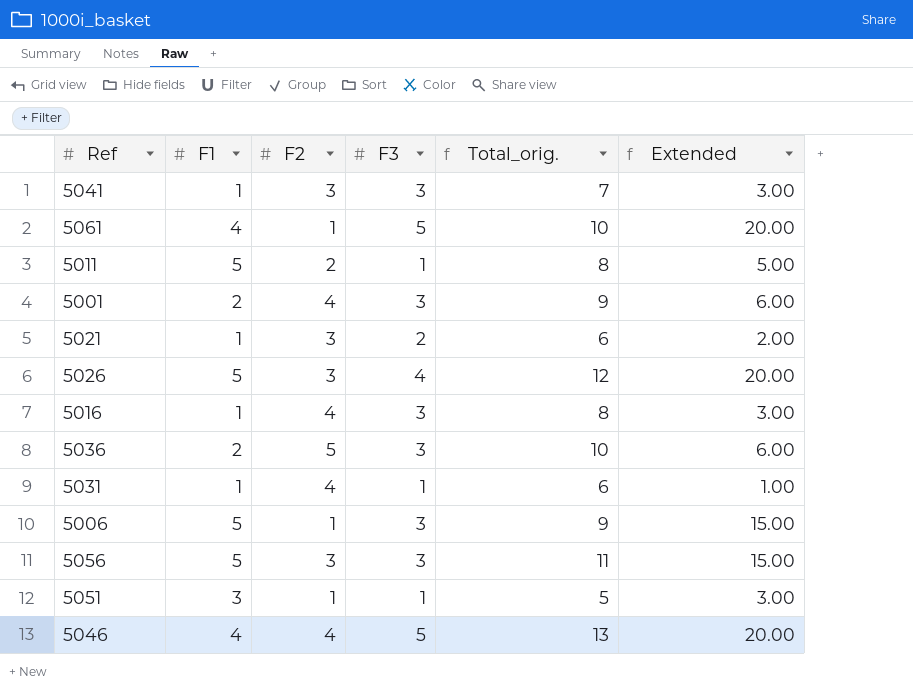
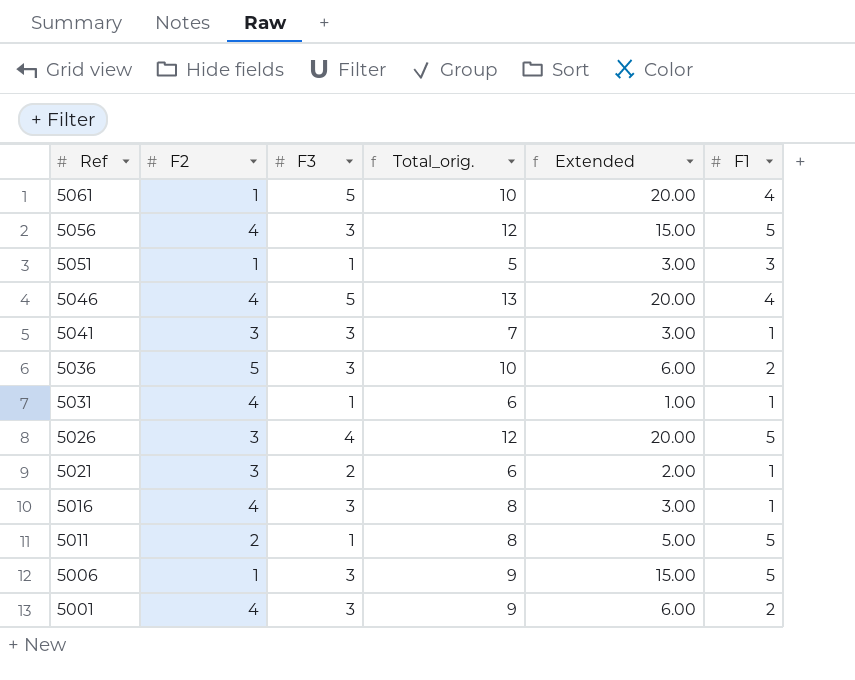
row order: none -> Ref descending
column F1 | position: 2 -> 6
5056 | F2: 3 -> 4
5056 | Total_orig.: 11 -> 12

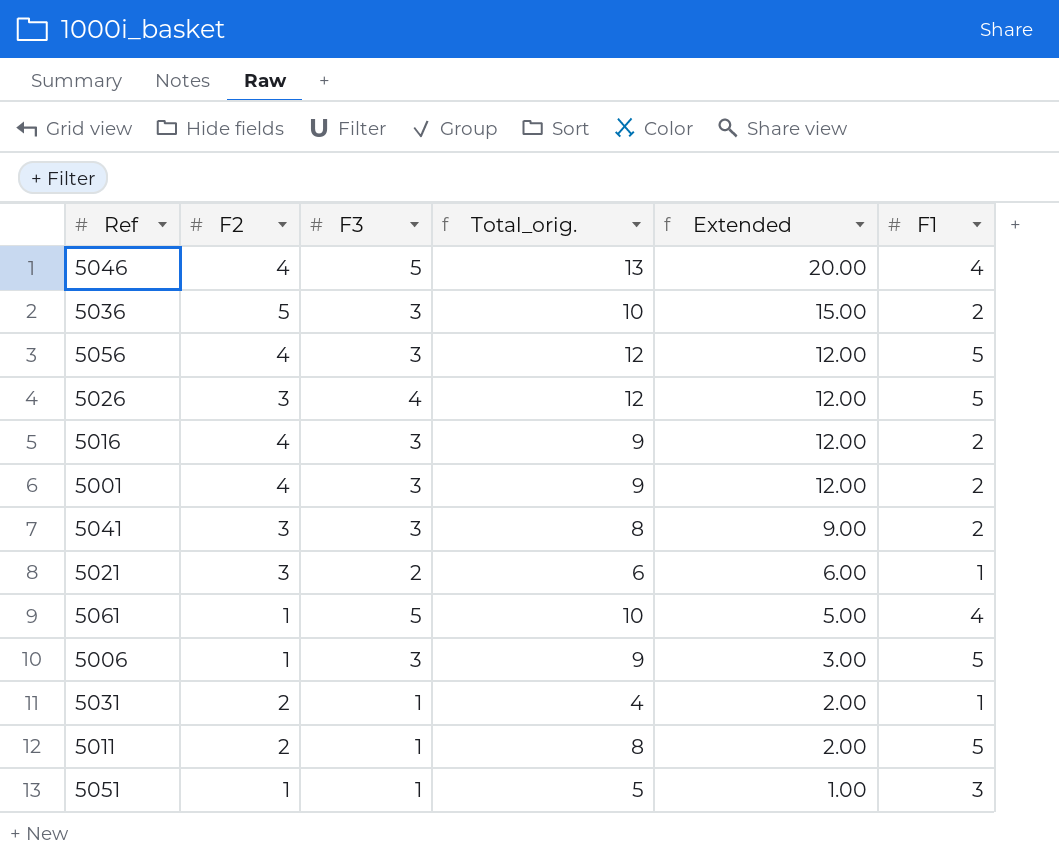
row order: Ref descending -> Extended descending
column Extended | formula: [F3] * [F1] -> [F2] * [F3]
5016 | Total_orig.: 8 -> 9
5016 | F1: 1 -> 2
5041 | Total_orig.: 7 -> 8
5041 | F1: 1 -> 2
5031 | F2: 4 -> 2
5031 | Total_orig.: 6 -> 4

